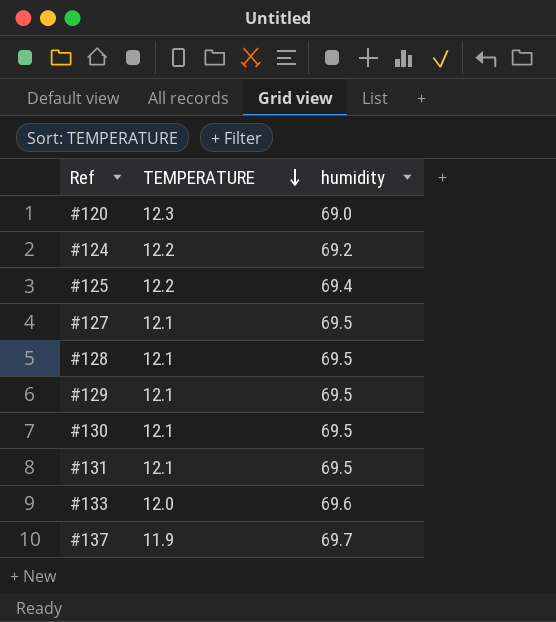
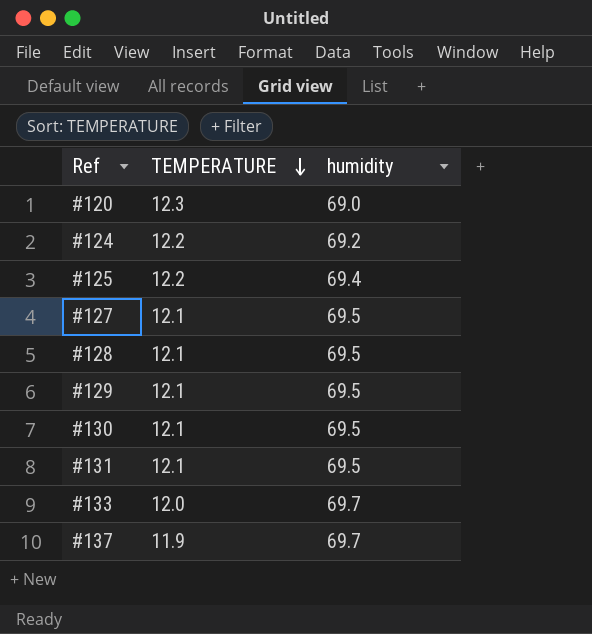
#133 | humidity: 69.6 -> 69.7

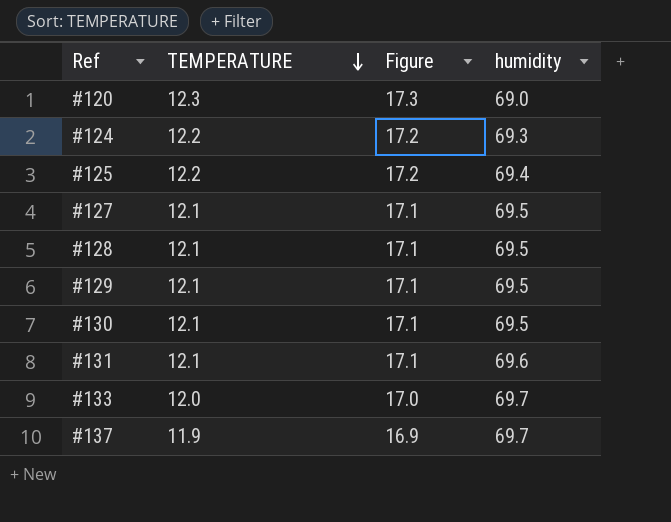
column Figure | formula: none -> [TEMPERATURE] + 5
#124 | humidity: 69.2 -> 69.3
#131 | humidity: 69.5 -> 69.6

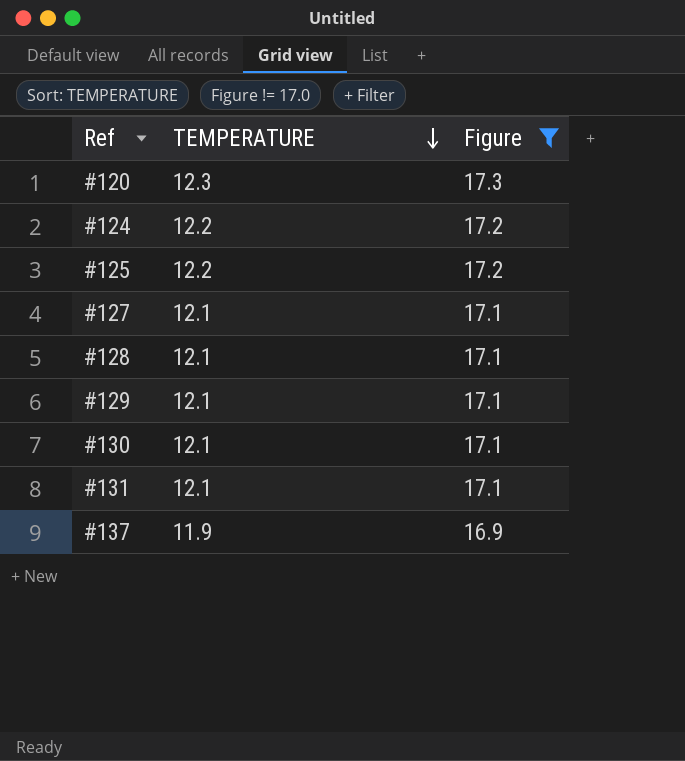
filter: none -> Figure != 17.0
column humidity | position: 4 -> none

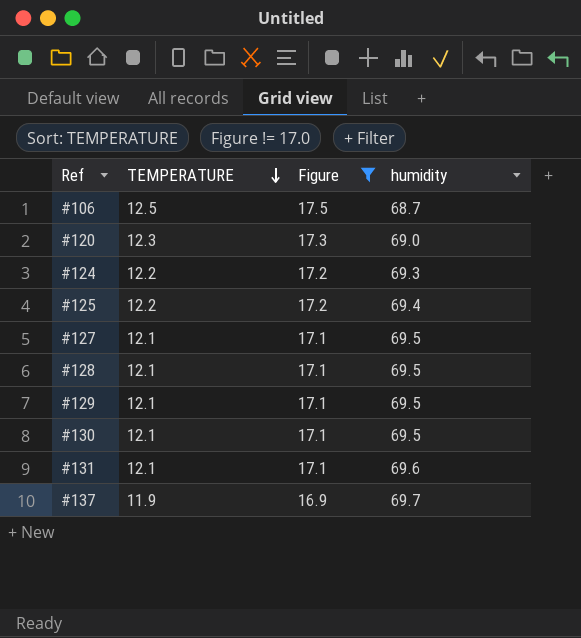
column humidity | position: none -> 4
row #106: none -> 12.5 | 17.5 | 68.7

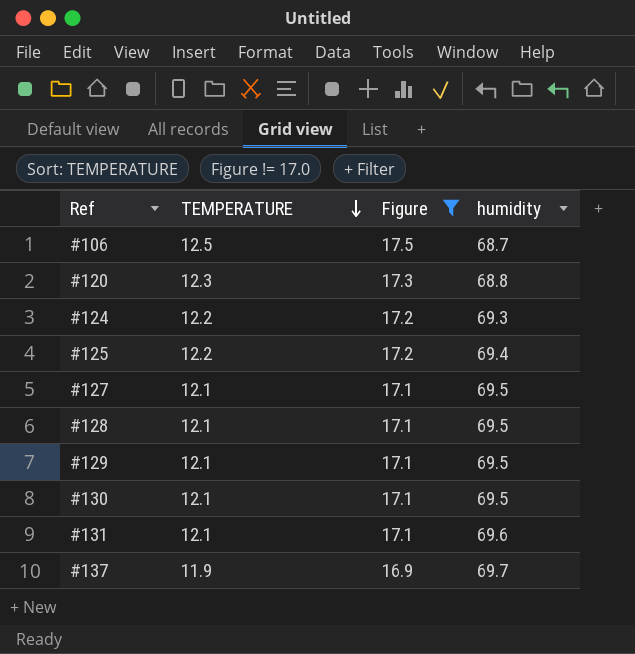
#120 | humidity: 69.0 -> 68.8

